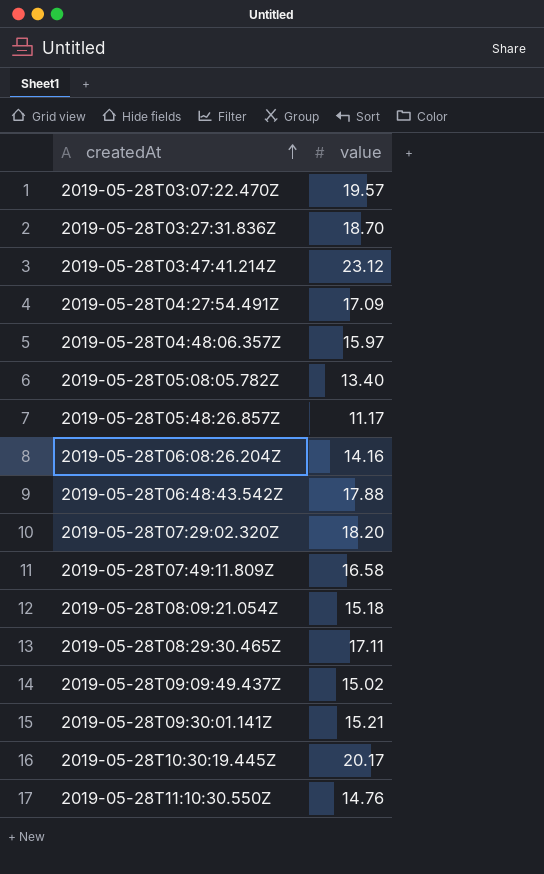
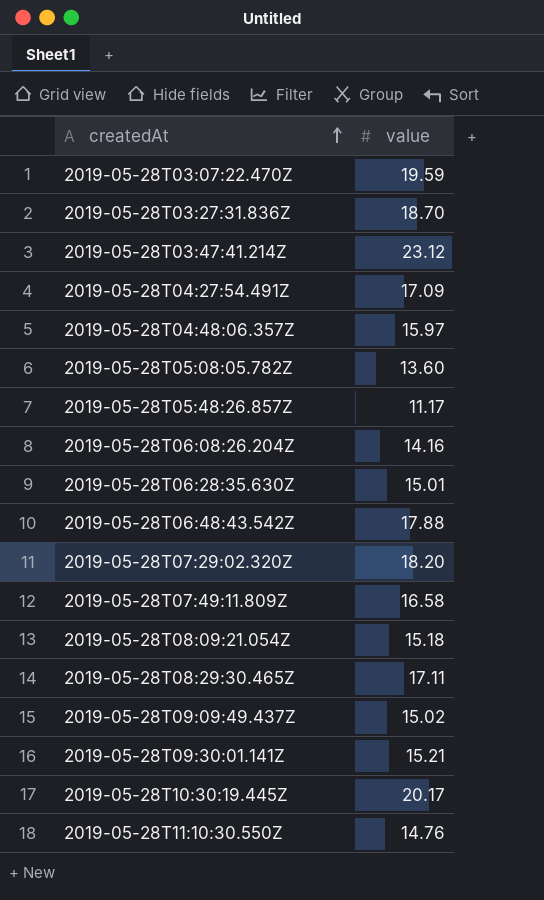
2019-05-28T03:07:22.470Z | value: 19.57 -> 19.59
2019-05-28T05:08:05.782Z | value: 13.40 -> 13.60
row 2019-05-28T06:28:35.630Z: none -> 15.01

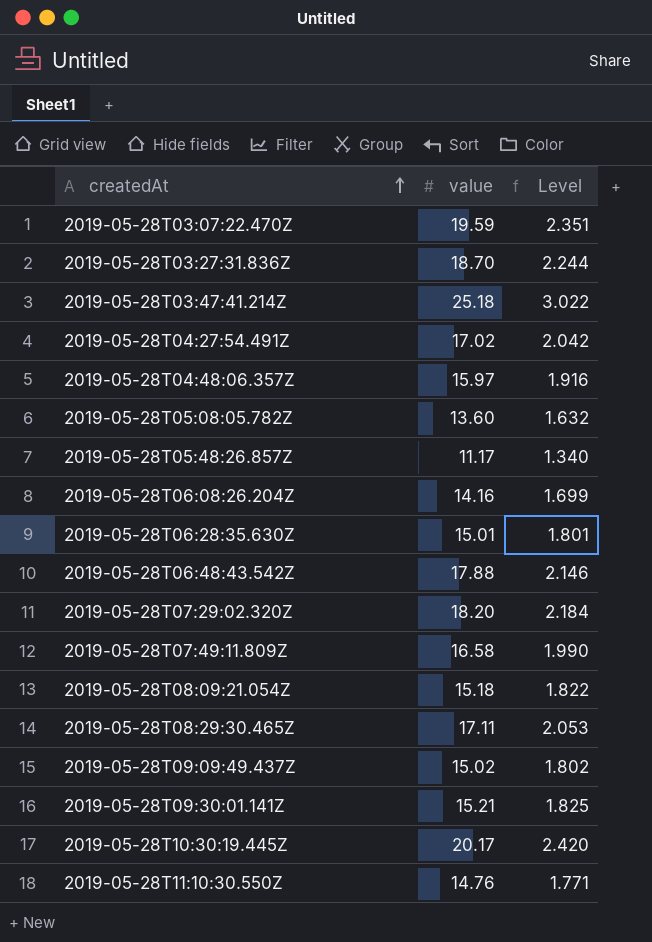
column Level | formula: none -> [value] * 0.12
2019-05-28T03:47:41.214Z | value: 23.12 -> 25.18
2019-05-28T04:27:54.491Z | value: 17.09 -> 17.02

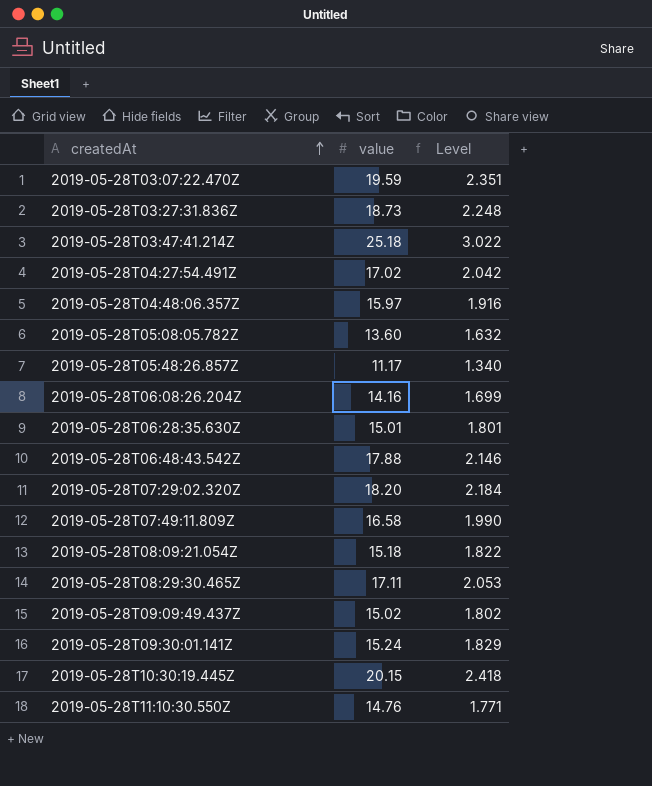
2019-05-28T03:27:31.836Z | value: 18.70 -> 18.73
2019-05-28T03:27:31.836Z | Level: 2.244 -> 2.248
2019-05-28T09:30:01.141Z | value: 15.21 -> 15.24
2019-05-28T09:30:01.141Z | Level: 1.825 -> 1.829
2019-05-28T10:30:19.445Z | value: 20.17 -> 20.15
2019-05-28T10:30:19.445Z | Level: 2.420 -> 2.418

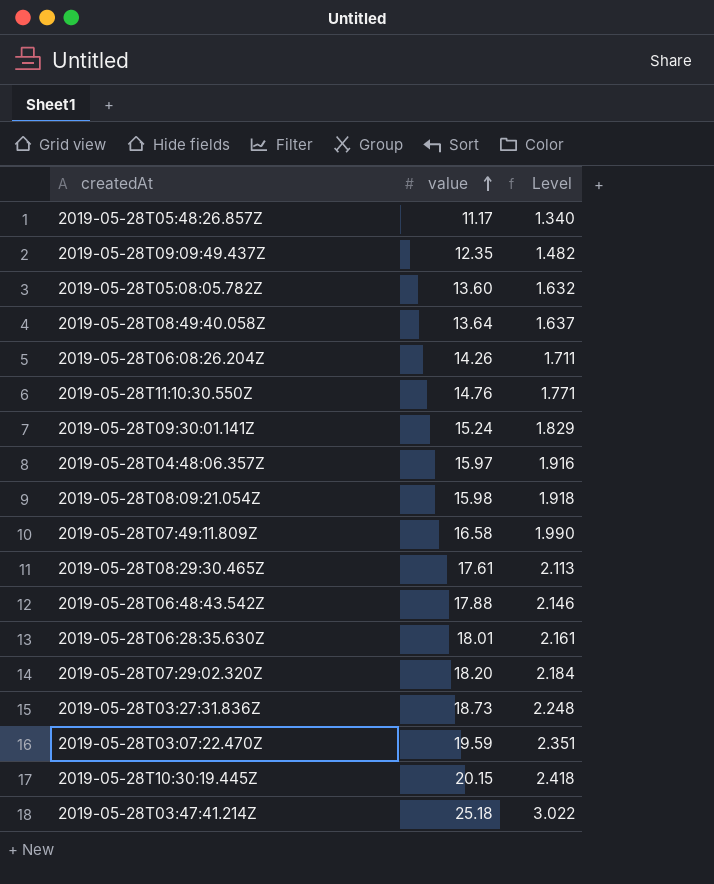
row order: createdAt ascending -> value ascending
row 2019-05-28T04:27:54.491Z: 17.02 | 2.042 -> none
2019-05-28T09:09:49.437Z | value: 15.02 -> 12.35
2019-05-28T09:09:49.437Z | Level: 1.802 -> 1.482
row 2019-05-28T08:49:40.058Z: none -> 13.64 | 1.637
2019-05-28T06:08:26.204Z | value: 14.16 -> 14.26
2019-05-28T06:08:26.204Z | Level: 1.699 -> 1.711
2019-05-28T08:09:21.054Z | value: 15.18 -> 15.98
2019-05-28T08:09:21.054Z | Level: 1.822 -> 1.918
2019-05-28T08:29:30.465Z | value: 17.11 -> 17.61
2019-05-28T08:29:30.465Z | Level: 2.053 -> 2.113
2019-05-28T06:28:35.630Z | value: 15.01 -> 18.01
2019-05-28T06:28:35.630Z | Level: 1.801 -> 2.161

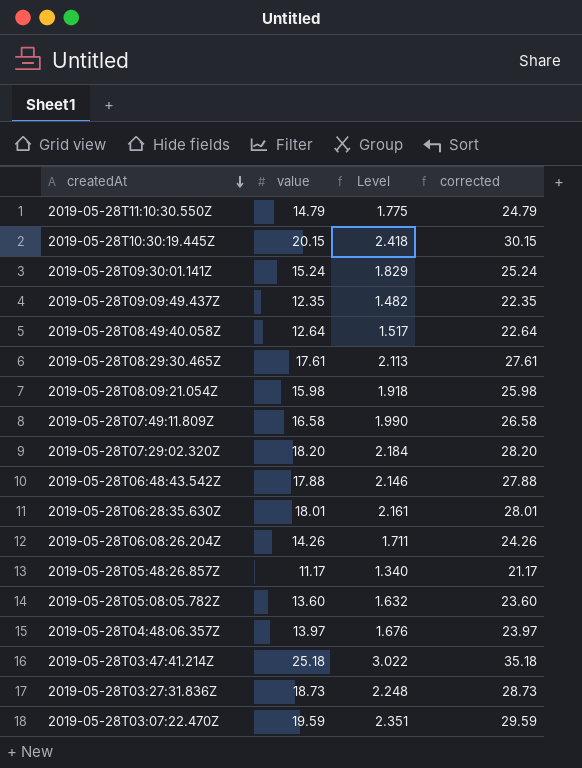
row order: value ascending -> createdAt descending
column corrected | formula: none -> [value] + 10
2019-05-28T11:10:30.550Z | value: 14.76 -> 14.79
2019-05-28T11:10:30.550Z | Level: 1.771 -> 1.775
2019-05-28T08:49:40.058Z | value: 13.64 -> 12.64
2019-05-28T08:49:40.058Z | Level: 1.637 -> 1.517
2019-05-28T04:48:06.357Z | value: 15.97 -> 13.97
2019-05-28T04:48:06.357Z | Level: 1.916 -> 1.676

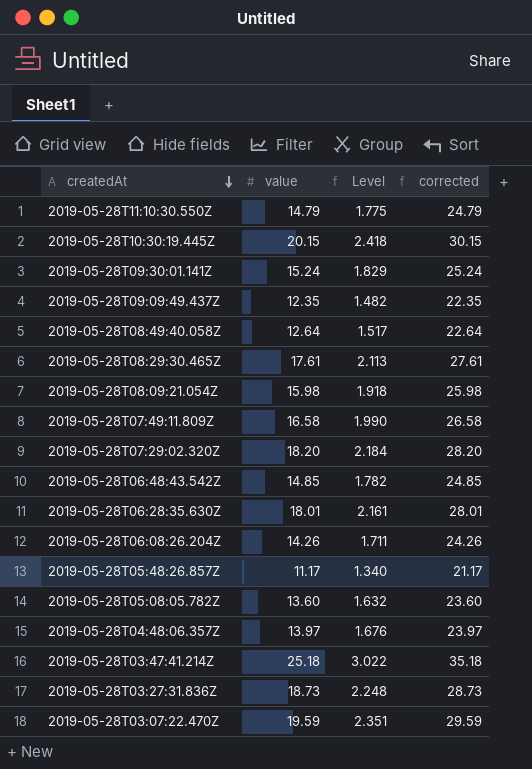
2019-05-28T06:48:43.542Z | value: 17.88 -> 14.85
2019-05-28T06:48:43.542Z | Level: 2.146 -> 1.782
2019-05-28T06:48:43.542Z | corrected: 27.88 -> 24.85

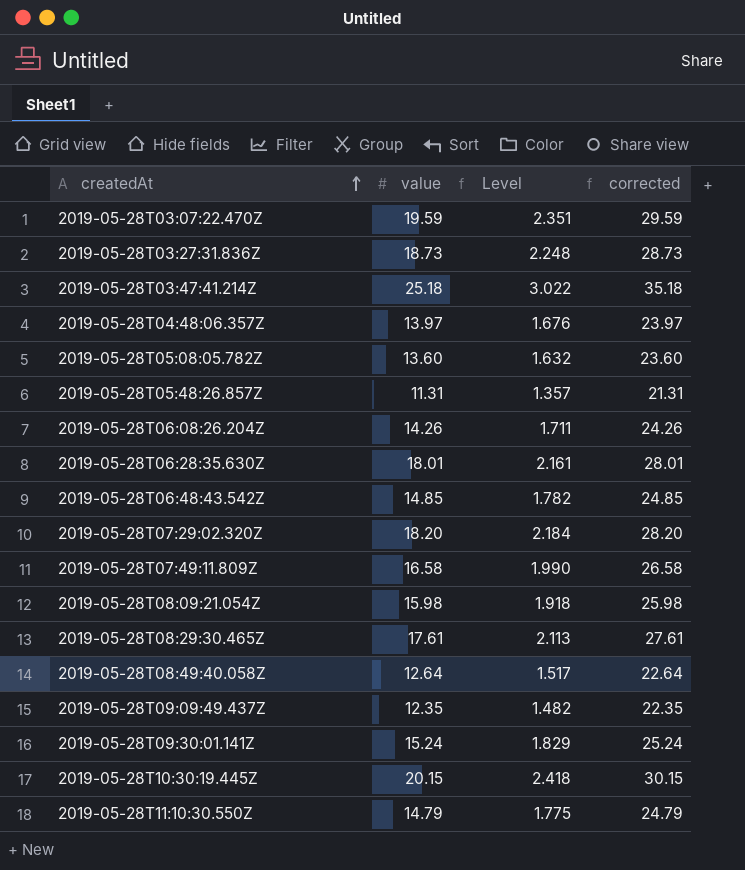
row order: createdAt descending -> createdAt ascending
2019-05-28T05:48:26.857Z | value: 11.17 -> 11.31
2019-05-28T05:48:26.857Z | Level: 1.340 -> 1.357
2019-05-28T05:48:26.857Z | corrected: 21.17 -> 21.31

